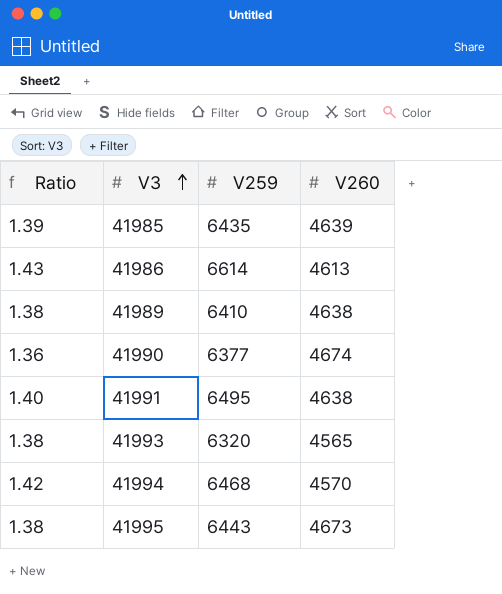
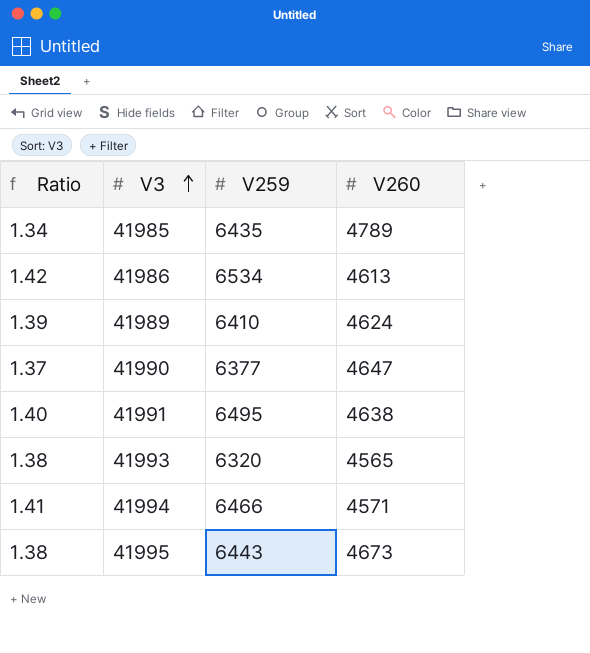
41985 | Ratio: 1.39 -> 1.34
41985 | V260: 4639 -> 4789
41986 | Ratio: 1.43 -> 1.42
41986 | V259: 6614 -> 6534
41989 | Ratio: 1.38 -> 1.39
41989 | V260: 4638 -> 4624
41990 | Ratio: 1.36 -> 1.37
41990 | V260: 4674 -> 4647
41994 | Ratio: 1.42 -> 1.41
41994 | V259: 6468 -> 6466
41994 | V260: 4570 -> 4571

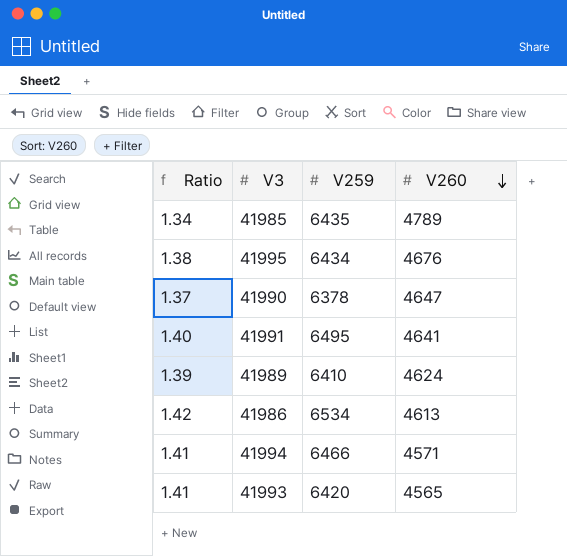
row order: V3 ascending -> V260 descending
41995 | V259: 6443 -> 6434
41995 | V260: 4673 -> 4676
41990 | V259: 6377 -> 6378
41991 | V260: 4638 -> 4641
41993 | Ratio: 1.38 -> 1.41
41993 | V259: 6320 -> 6420

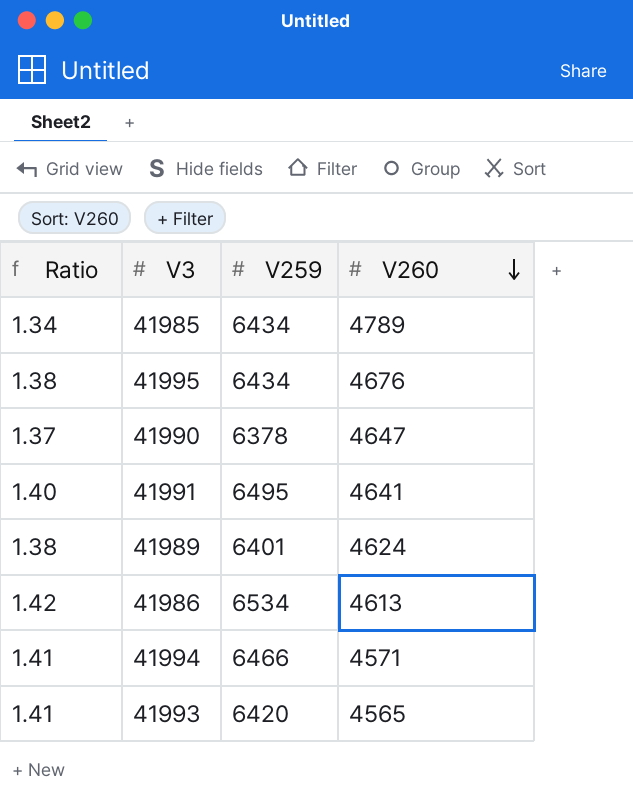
41985 | V259: 6435 -> 6434
41989 | Ratio: 1.39 -> 1.38
41989 | V259: 6410 -> 6401

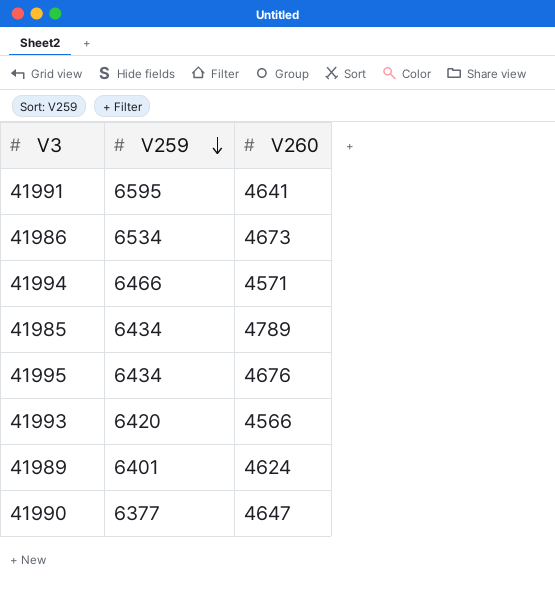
row order: V260 descending -> V259 descending
column Ratio | formula: [V259] / [V260] -> none
41991 | V259: 6495 -> 6595
41986 | V260: 4613 -> 4673
41993 | V260: 4565 -> 4566
41990 | V259: 6378 -> 6377

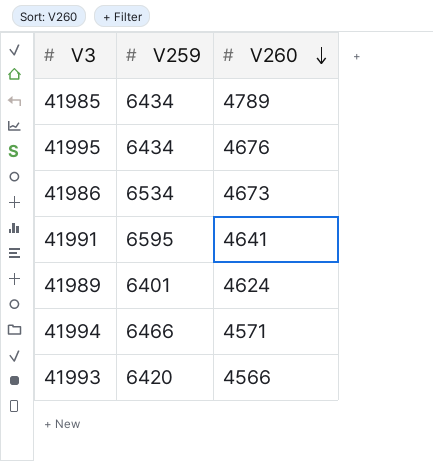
row order: V259 descending -> V260 descending
row 41990: 6377 | 4647 -> none

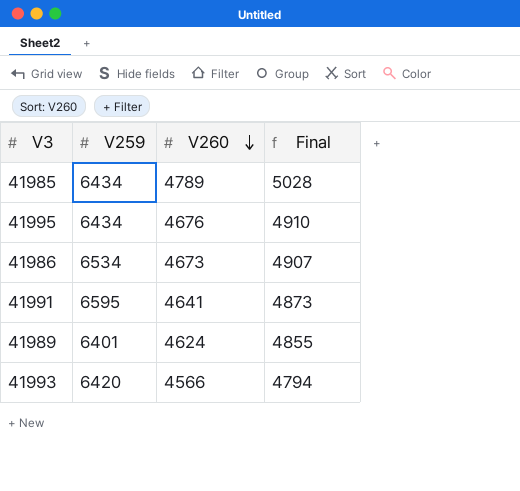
column Final | formula: none -> [V260] * 1.05
row 41994: 6466 | 4571 -> none

